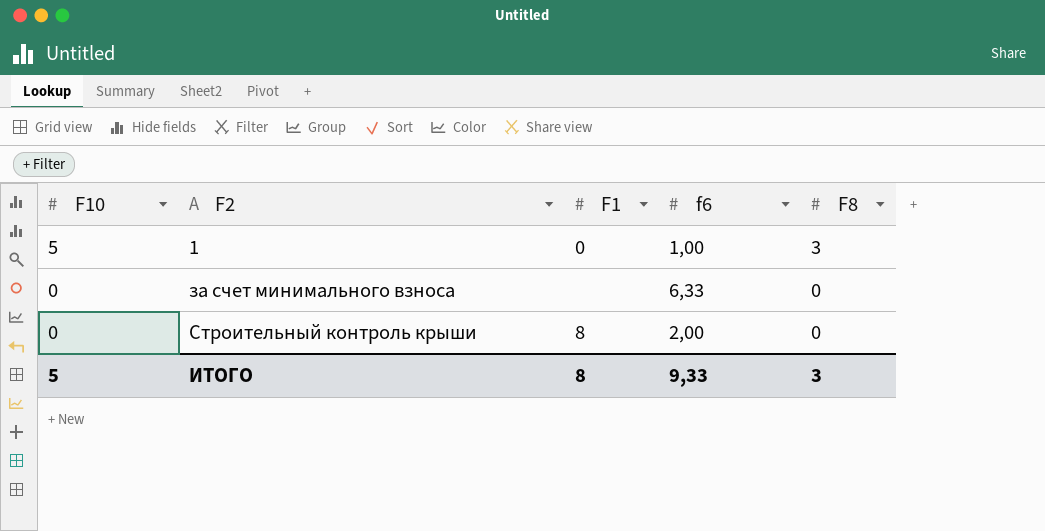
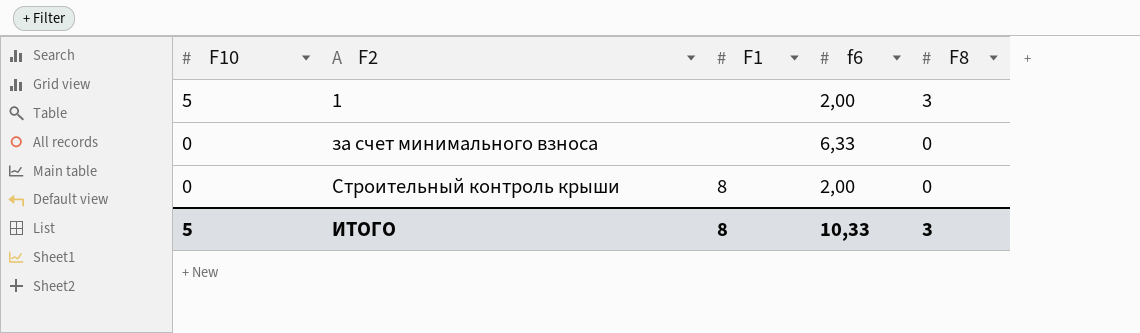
1 | F1: 0 -> none
1 | f6: 1,00 -> 2,00
ИТОГО | f6: 9,33 -> 10,33

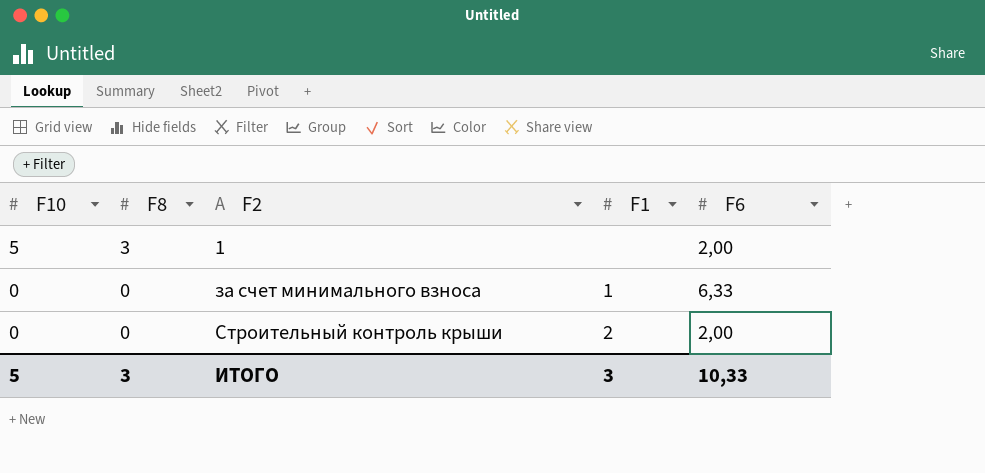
column F8 | position: 5 -> 2
column name: f6 -> F6
за счет минимального взноса | F1: none -> 1
Строительный контроль крыши | F1: 8 -> 2
ИТОГО | F1: 8 -> 3

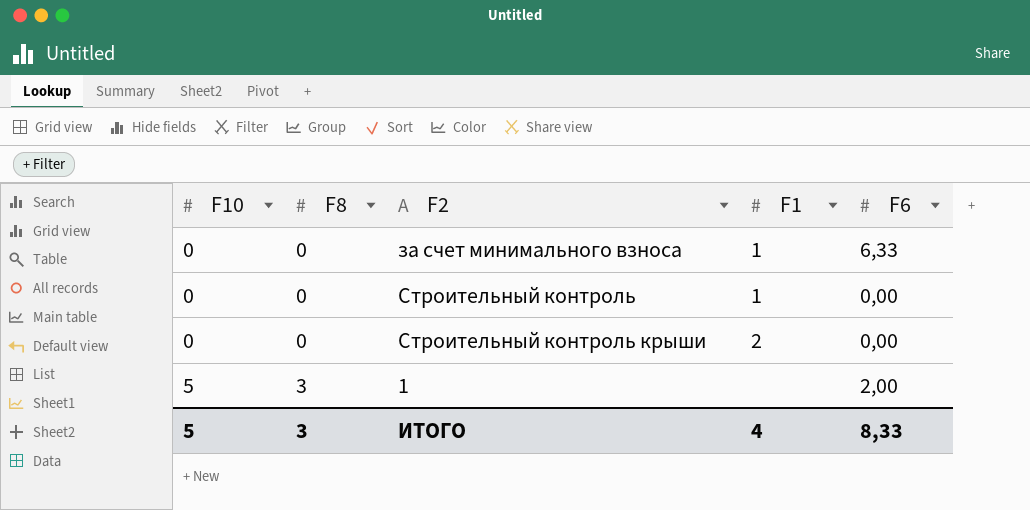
row order: F10 descending -> F10 ascending
row Строительный контроль: none -> 0 | 0 | 1 | 0,00
Строительный контроль крыши | F6: 2,00 -> 0,00
ИТОГО | F1: 3 -> 4
ИТОГО | F6: 10,33 -> 8,33

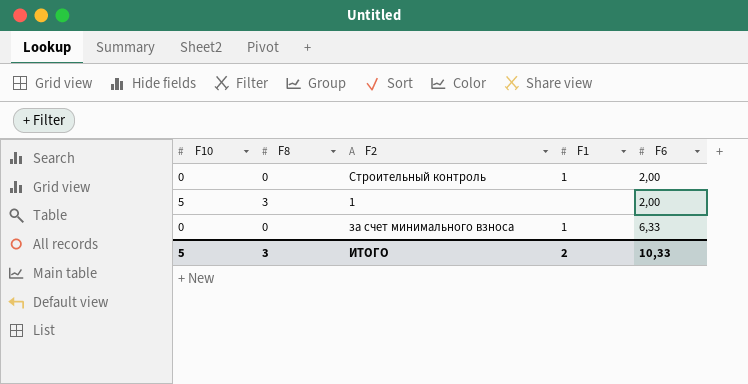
row order: F10 ascending -> F6 ascending
row Строительный контроль крыши: 0 | 0 | 2 | 0,00 -> none
Строительный контроль | F6: 0,00 -> 2,00
ИТОГО | F1: 4 -> 2
ИТОГО | F6: 8,33 -> 10,33

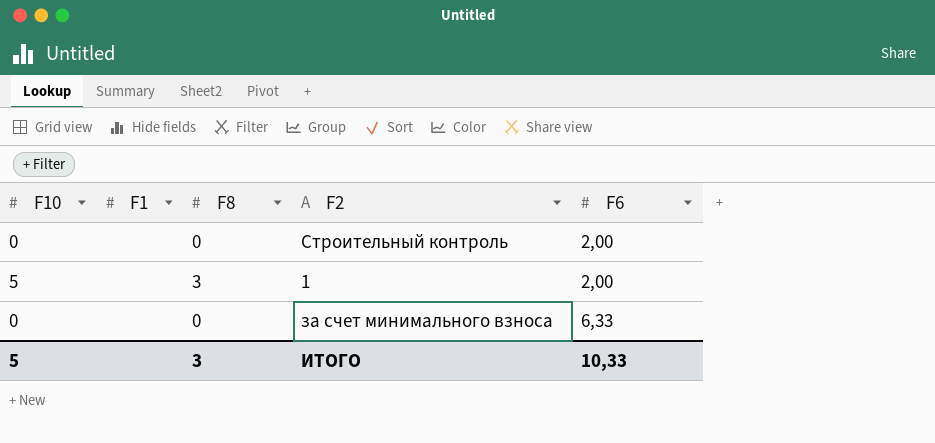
column F1 | position: 4 -> 2
Строительный контроль | F1: 1 -> none
за счет минимального взноса | F1: 1 -> none
ИТОГО | F1: 2 -> none

